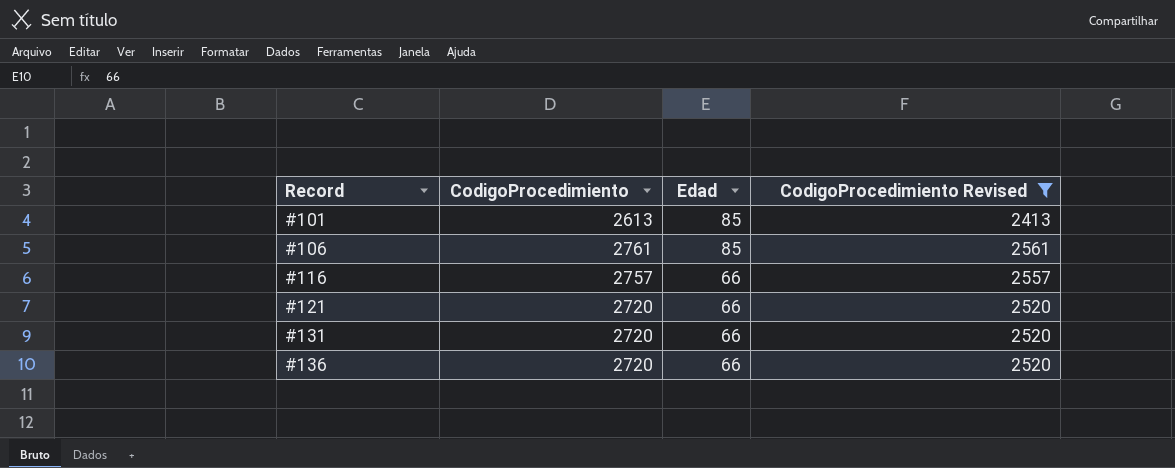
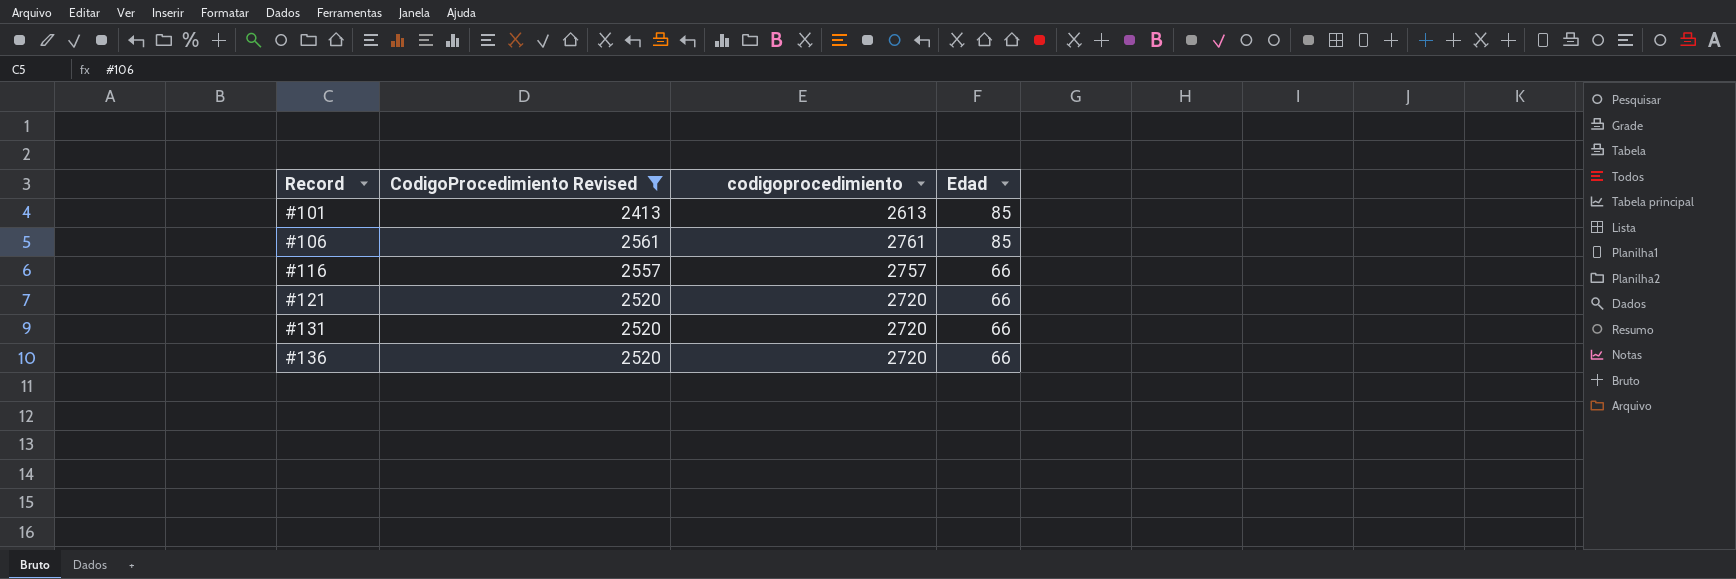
column CodigoProcedimiento Revised | position: 4 -> 2
column name: CodigoProcedimiento -> codigoprocedimiento

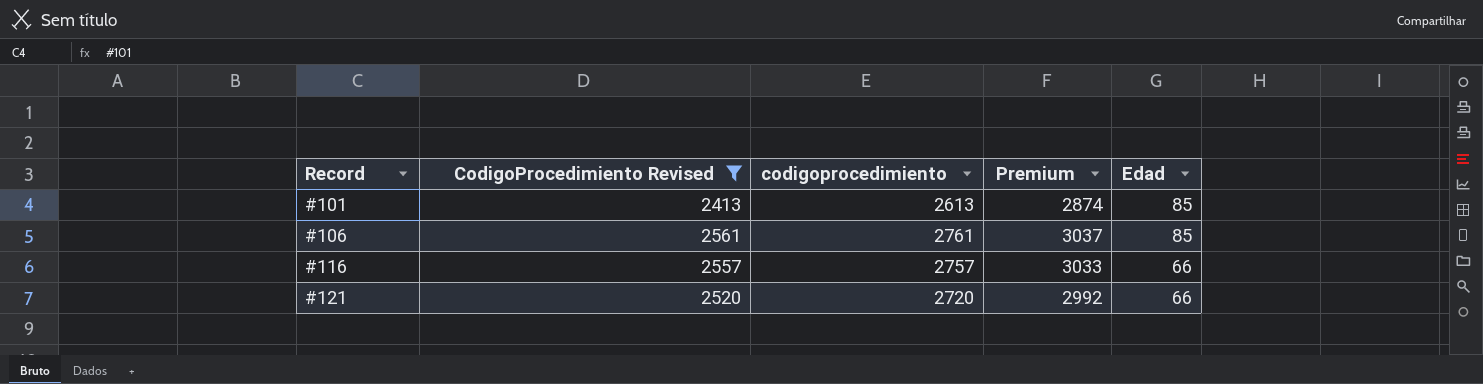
column Premium | formula: none -> [codigoprocedimiento] * 1.1
row #131: 2520 | 2720 | 66 -> none
row #136: 2520 | 2720 | 66 -> none

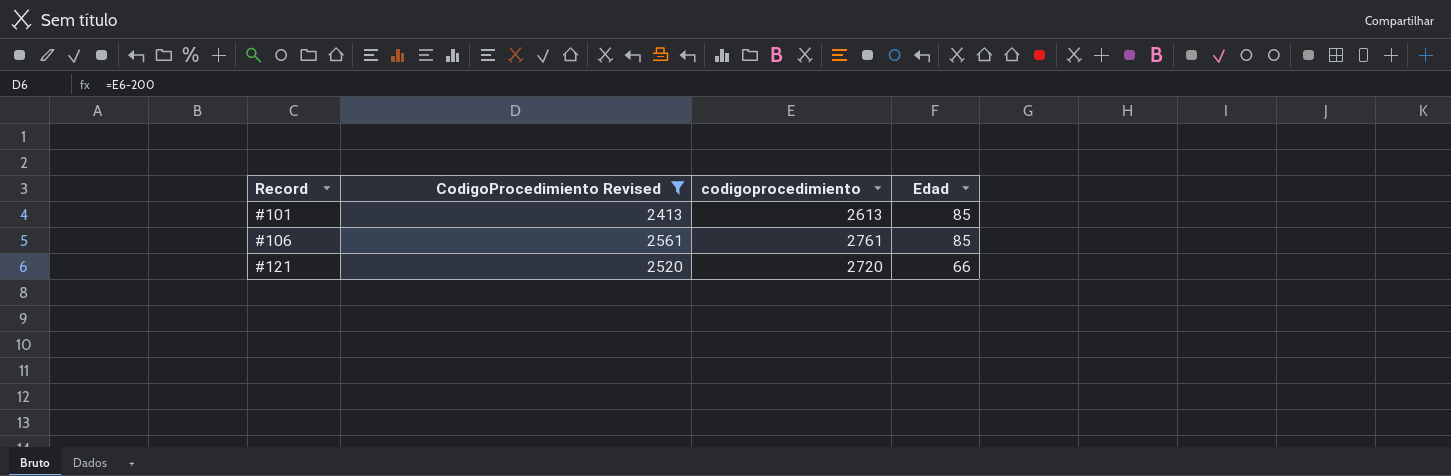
column Premium | formula: [codigoprocedimiento] * 1.1 -> none
row #116: 2557 | 2757 | 3033 | 66 -> none

